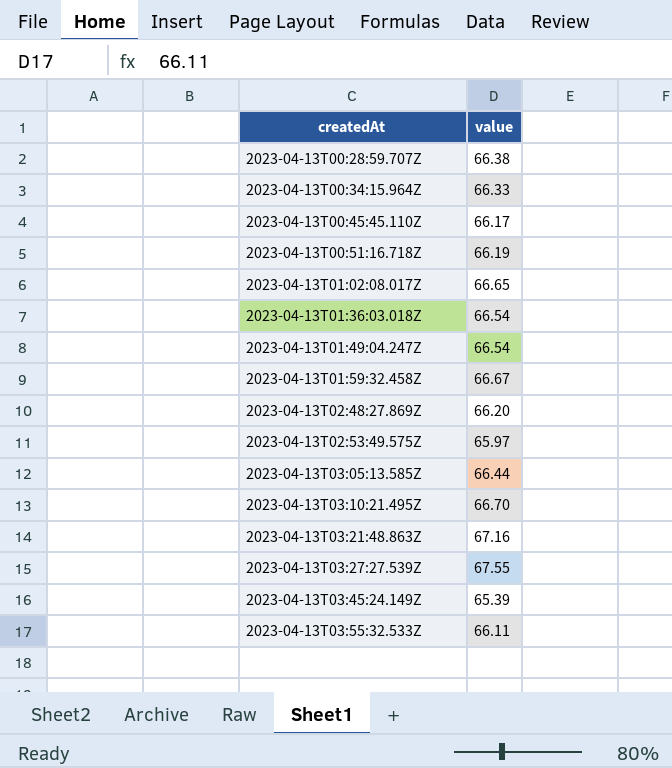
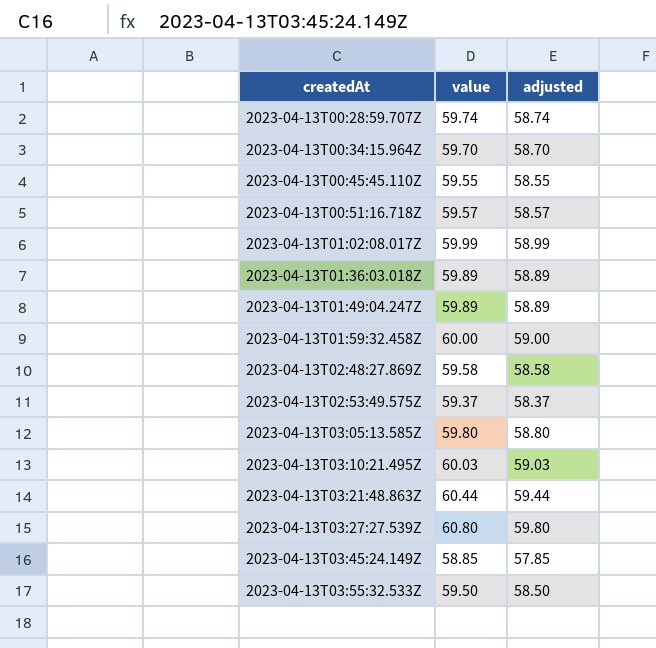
column adjusted | formula: none -> [value] - 1
2023-04-13T00:28:59.707Z | value: 66.38 -> 59.74
2023-04-13T00:34:15.964Z | value: 66.33 -> 59.70
2023-04-13T00:45:45.110Z | value: 66.17 -> 59.55
2023-04-13T00:51:16.718Z | value: 66.19 -> 59.57
2023-04-13T01:02:08.017Z | value: 66.65 -> 59.99
2023-04-13T01:36:03.018Z | value: 66.54 -> 59.89
2023-04-13T01:49:04.247Z | value: 66.54 -> 59.89
2023-04-13T01:59:32.458Z | value: 66.67 -> 60.00
2023-04-13T02:48:27.869Z | value: 66.20 -> 59.58
2023-04-13T02:53:49.575Z | value: 65.97 -> 59.37
2023-04-13T03:05:13.585Z | value: 66.44 -> 59.80
2023-04-13T03:10:21.495Z | value: 66.70 -> 60.03
2023-04-13T03:21:48.863Z | value: 67.16 -> 60.44
2023-04-13T03:27:27.539Z | value: 67.55 -> 60.80
2023-04-13T03:45:24.149Z | value: 65.39 -> 58.85
2023-04-13T03:55:32.533Z | value: 66.11 -> 59.50

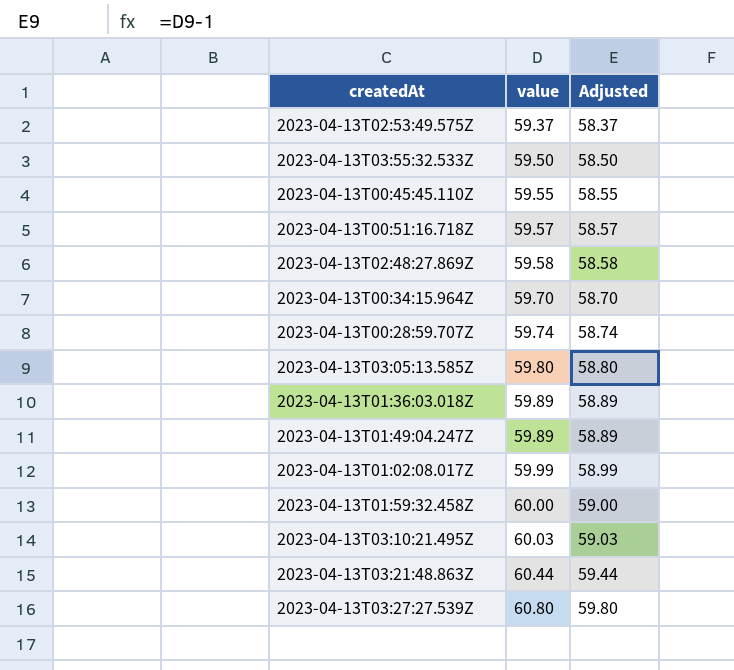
row order: createdAt ascending -> value ascending
column name: adjusted -> Adjusted
row 2023-04-13T03:45:24.149Z: 58.85 | 57.85 -> none

